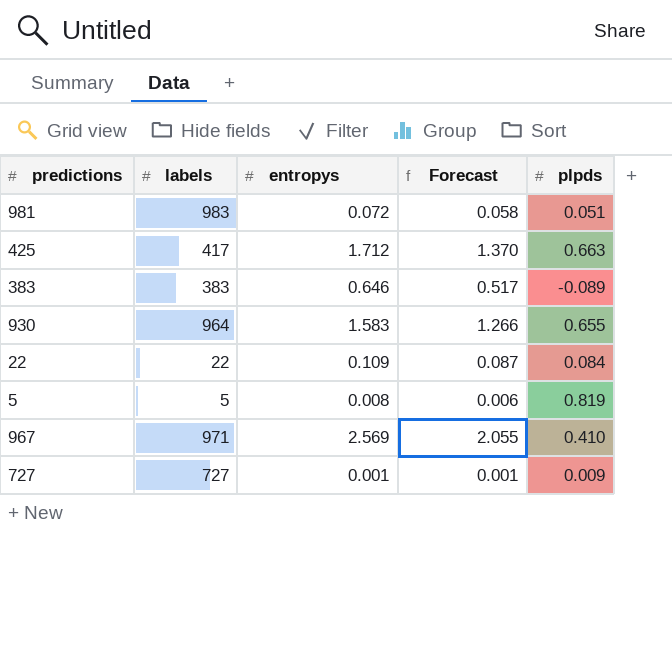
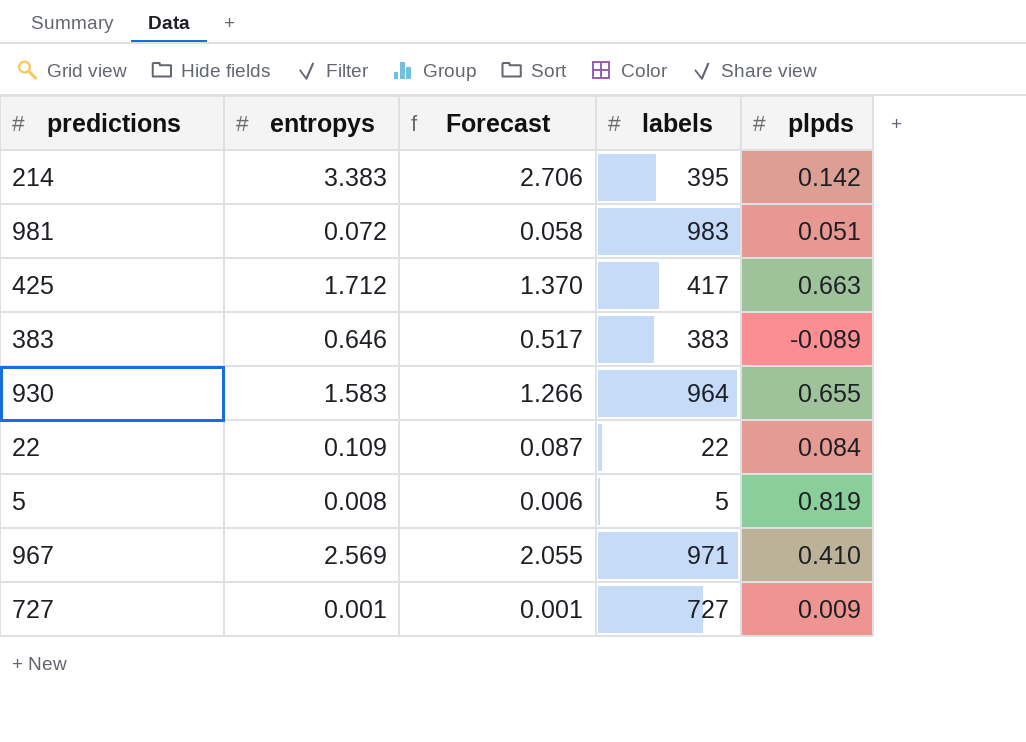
column labels | position: 2 -> 4
row 214: none -> 3.383 | 2.706 | 395 | 0.142

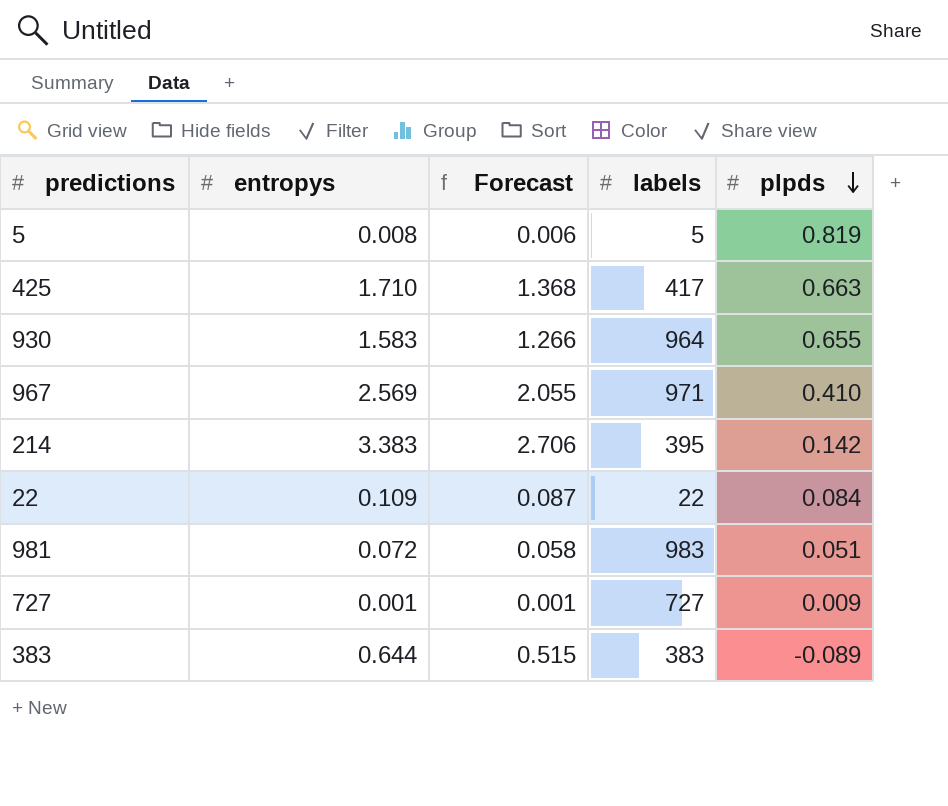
row order: none -> plpds descending
425 | entropys: 1.712 -> 1.710
425 | Forecast: 1.370 -> 1.368
383 | entropys: 0.646 -> 0.644
383 | Forecast: 0.517 -> 0.515

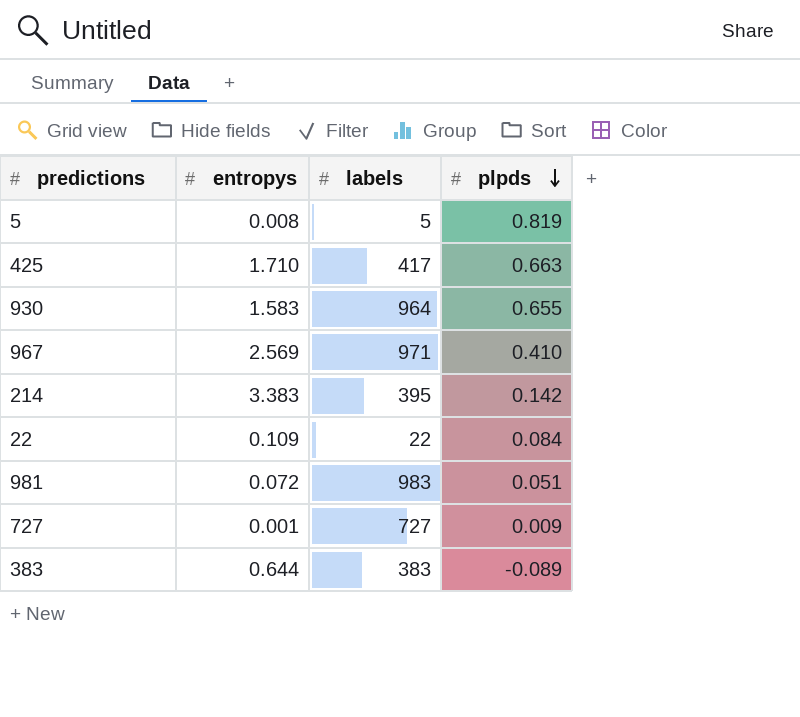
column Forecast | formula: [entropys] * 0.8 -> none

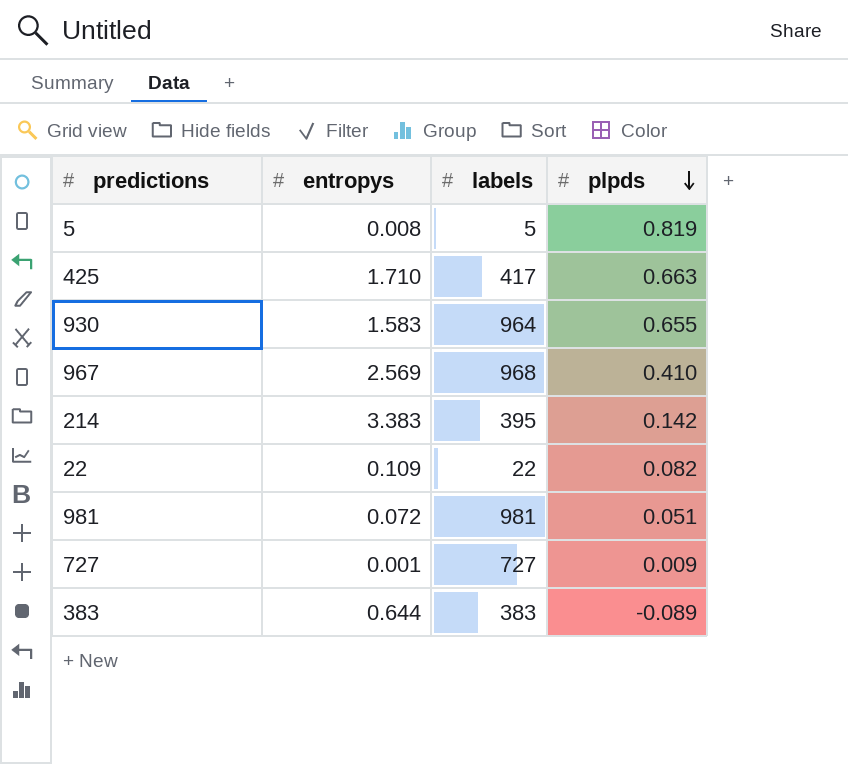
967 | labels: 971 -> 968
22 | plpds: 0.084 -> 0.082
981 | labels: 983 -> 981

